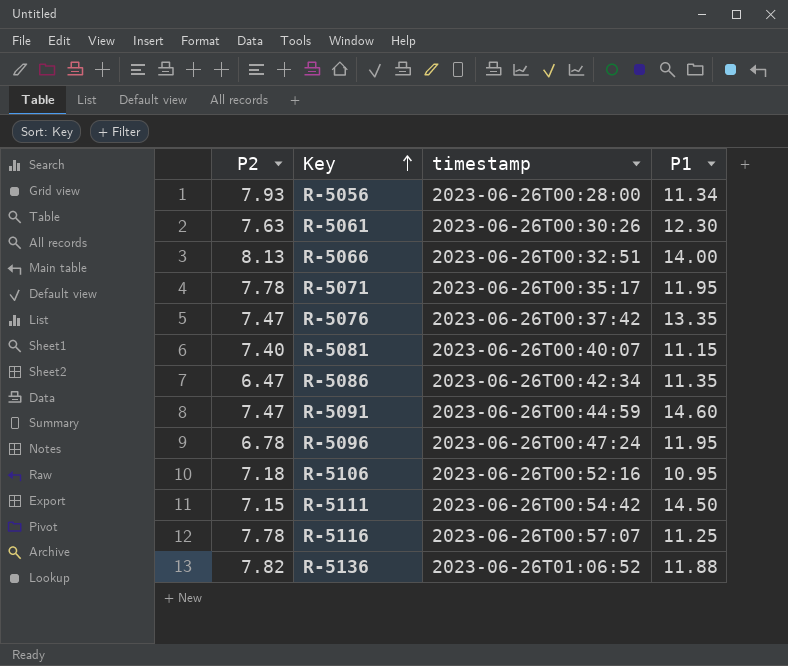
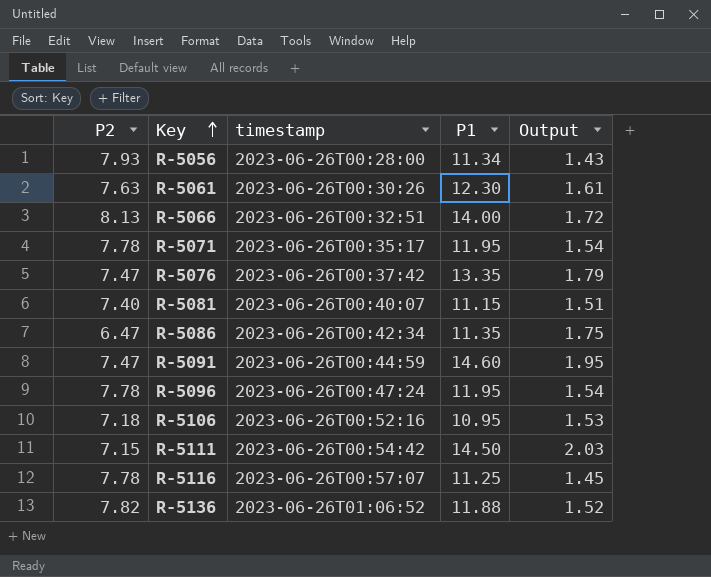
column Output | formula: none -> [P1] / [P2]
R-5096 | P2: 6.78 -> 7.78

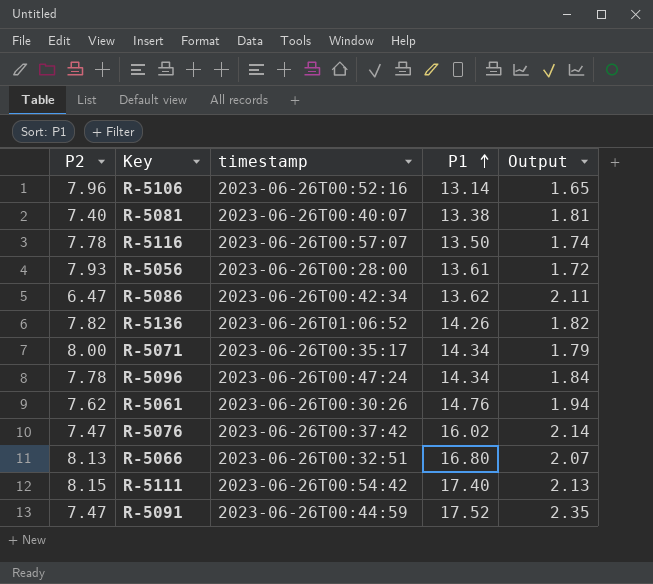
row order: Key ascending -> P1 ascending
R-5106 | P2: 7.18 -> 7.96
R-5106 | P1: 10.95 -> 13.14
R-5106 | Output: 1.53 -> 1.65
R-5081 | P1: 11.15 -> 13.38
R-5081 | Output: 1.51 -> 1.81
R-5116 | P1: 11.25 -> 13.50
R-5116 | Output: 1.45 -> 1.74
R-5056 | P1: 11.34 -> 13.61
R-5056 | Output: 1.43 -> 1.72
R-5086 | P1: 11.35 -> 13.62
R-5086 | Output: 1.75 -> 2.11
R-5136 | P1: 11.88 -> 14.26
R-5136 | Output: 1.52 -> 1.82
R-5071 | P2: 7.78 -> 8.00
R-5071 | P1: 11.95 -> 14.34
R-5071 | Output: 1.54 -> 1.79
R-5096 | P1: 11.95 -> 14.34
R-5096 | Output: 1.54 -> 1.84
R-5061 | P2: 7.63 -> 7.62
R-5061 | P1: 12.30 -> 14.76
R-5061 | Output: 1.61 -> 1.94
R-5076 | P1: 13.35 -> 16.02
R-5076 | Output: 1.79 -> 2.14
R-5066 | P1: 14.00 -> 16.80
R-5066 | Output: 1.72 -> 2.07
R-5111 | P2: 7.15 -> 8.15
R-5111 | P1: 14.50 -> 17.40
R-5111 | Output: 2.03 -> 2.13
R-5091 | P1: 14.60 -> 17.52
R-5091 | Output: 1.95 -> 2.35

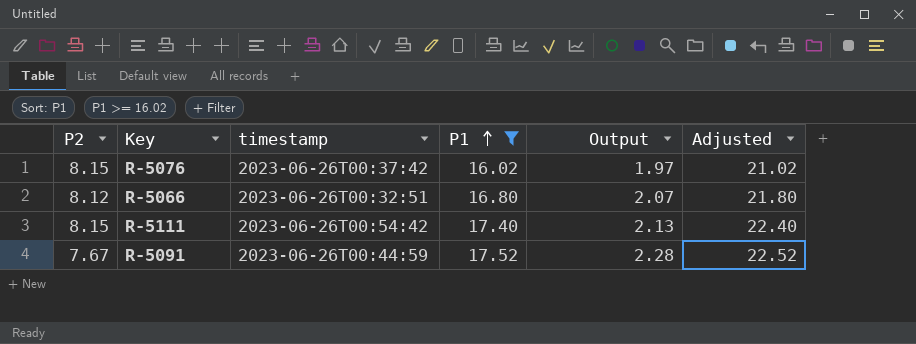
filter: none -> P1 >= 16.02
column Adjusted | formula: none -> [P1] + 5
R-5076 | P2: 7.47 -> 8.15
R-5076 | Output: 2.14 -> 1.97
R-5066 | P2: 8.13 -> 8.12
R-5091 | P2: 7.47 -> 7.67
R-5091 | Output: 2.35 -> 2.28

